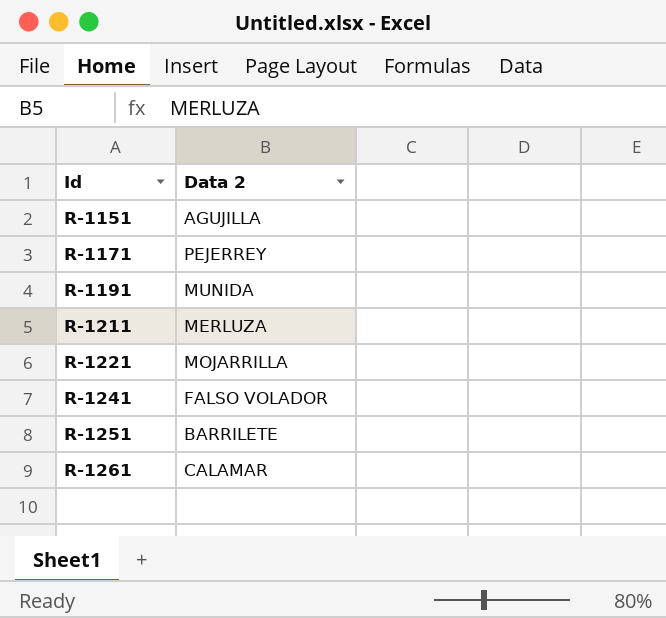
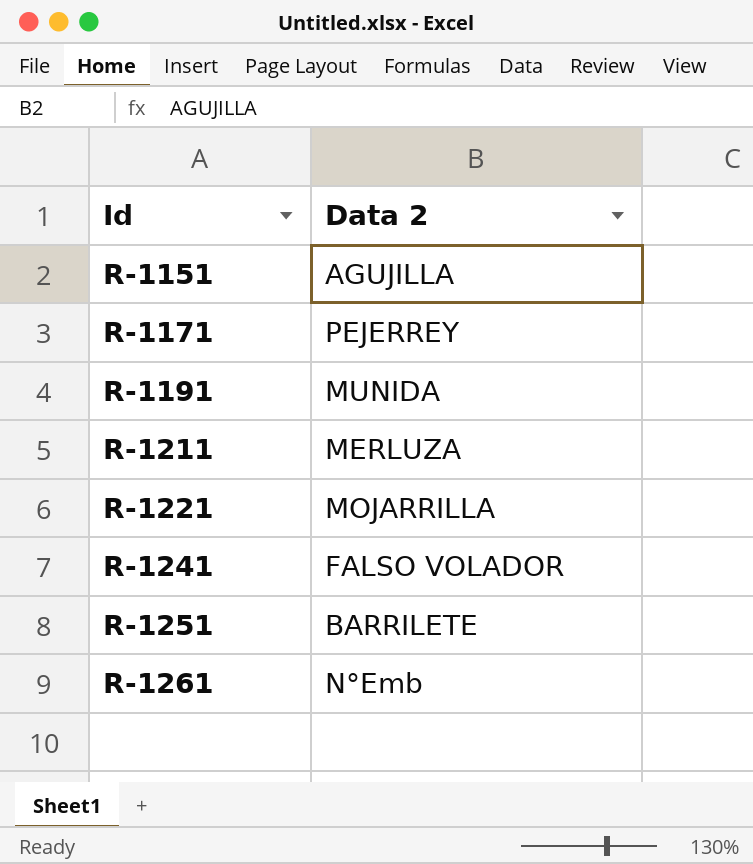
R-1261 | Data 2: CALAMAR -> N°Emb

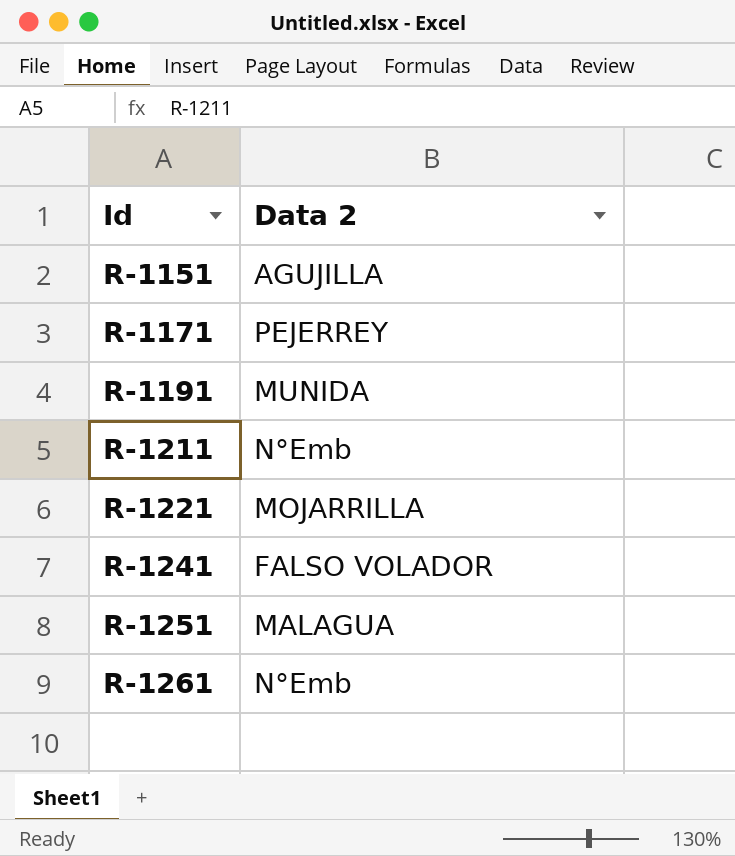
R-1211 | Data 2: MERLUZA -> N°Emb
R-1251 | Data 2: BARRILETE -> MALAGUA

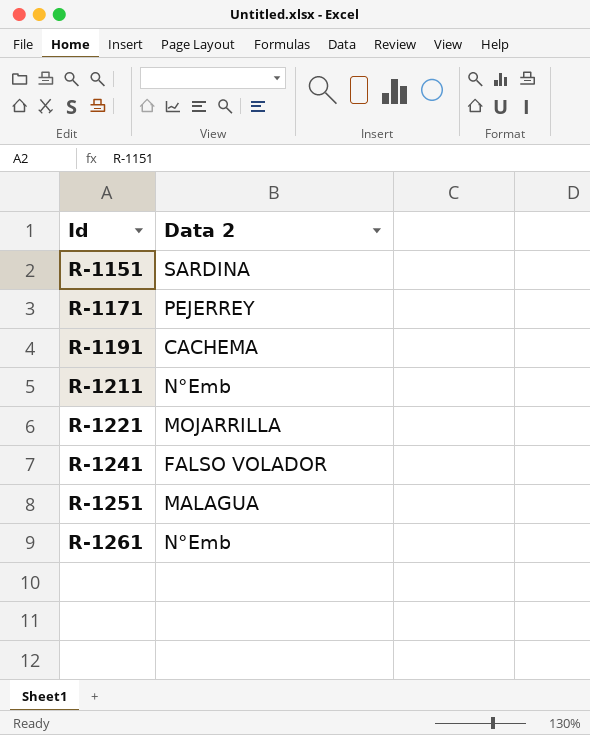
R-1151 | Data 2: AGUJILLA -> SARDINA
R-1191 | Data 2: MUNIDA -> CACHEMA

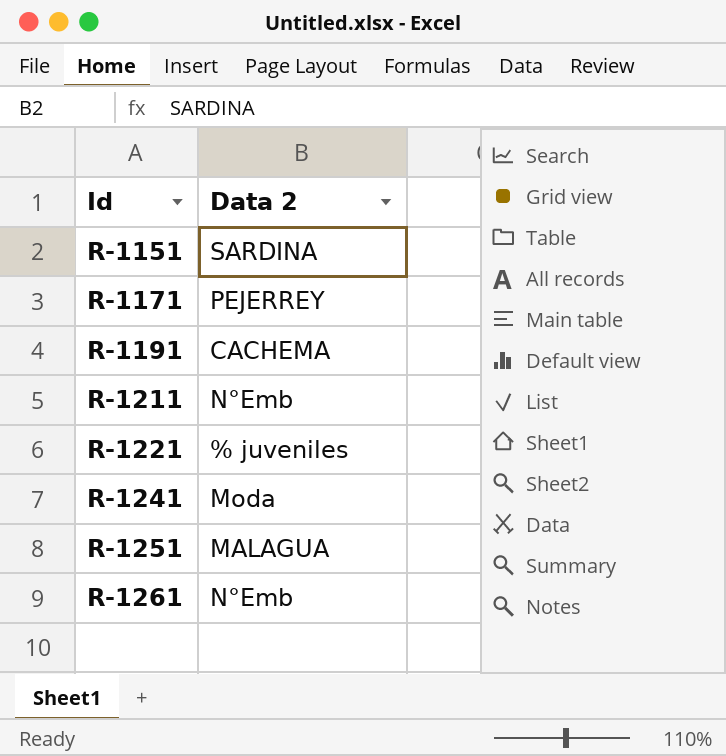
R-1221 | Data 2: MOJARRILLA -> % juveniles
R-1241 | Data 2: FALSO VOLADOR -> Moda

